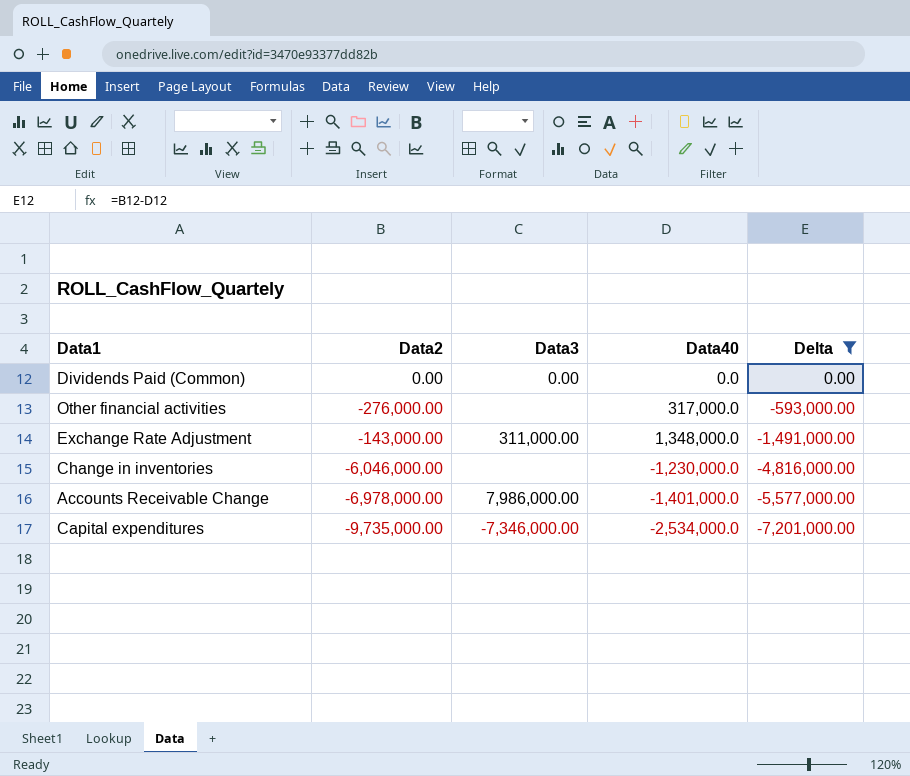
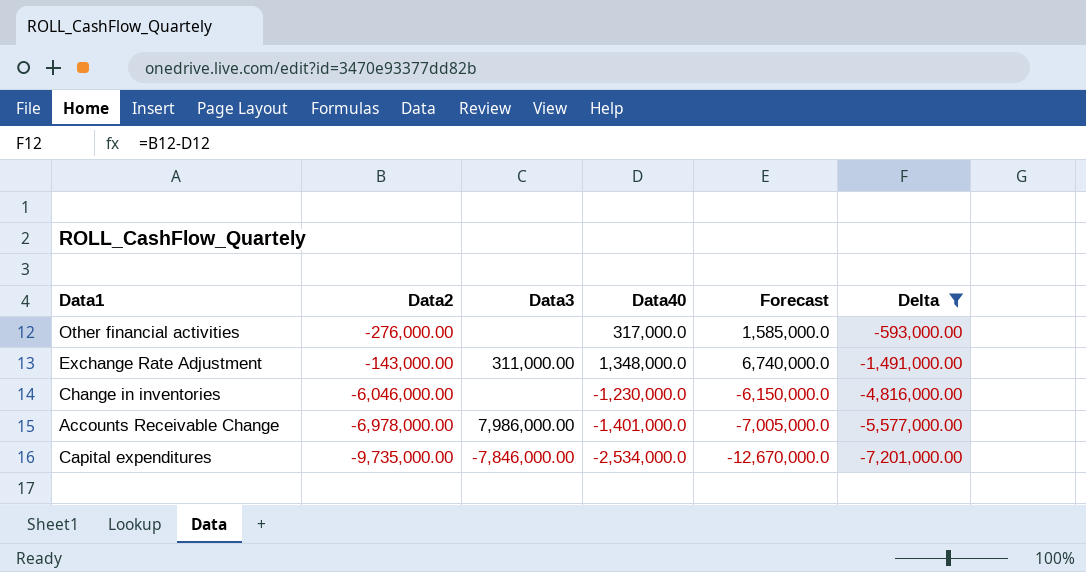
column Forecast | formula: none -> [Data40] * 5
row Dividends Paid (Common): 0.00 | 0.00 | 0.0 | 0.00 -> none
Capital expenditures | Data3: -7,346,000.00 -> -7,846,000.00

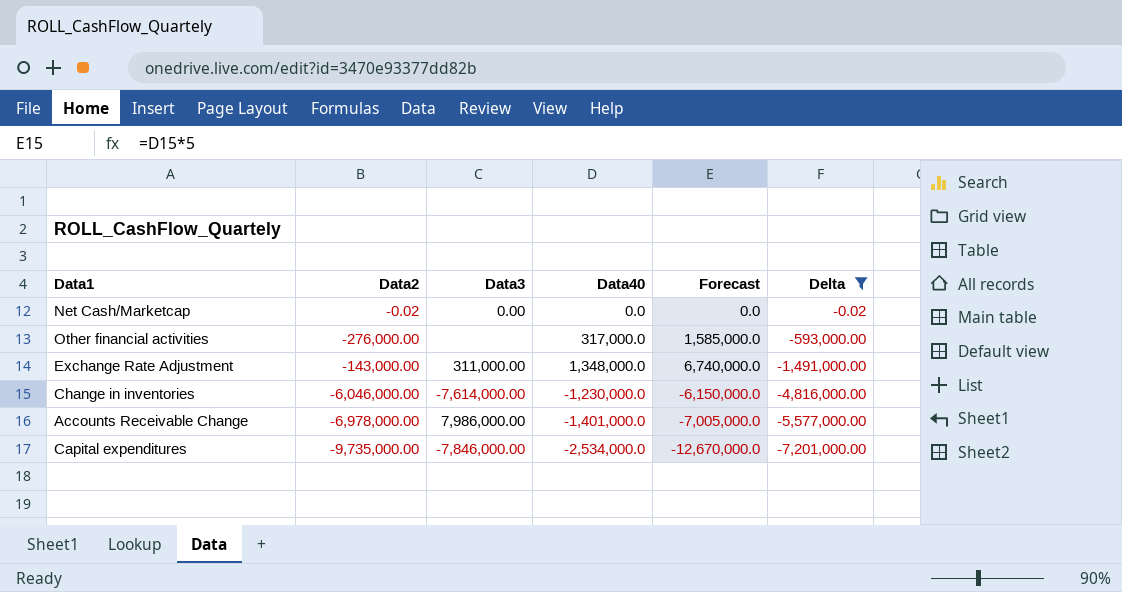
row Net Cash/Marketcap: none -> -0.02 | 0.00 | 0.0 | 0.0 | -0.02
Change in inventories | Data3: none -> -7,614,000.00

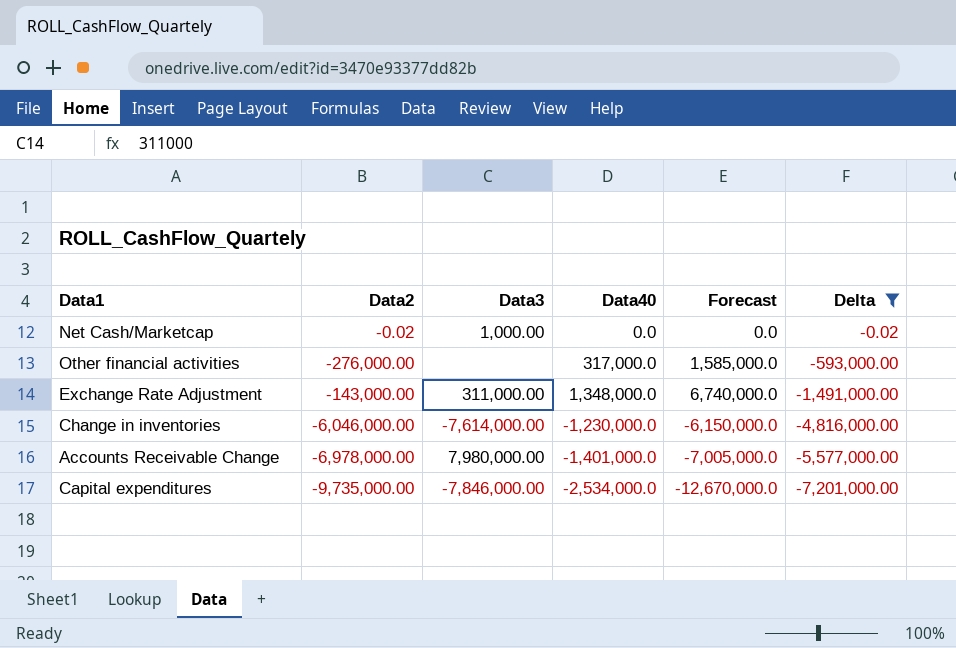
Net Cash/Marketcap | Data3: 0.00 -> 1,000.00
Accounts Receivable Change | Data3: 7,986,000.00 -> 7,980,000.00

